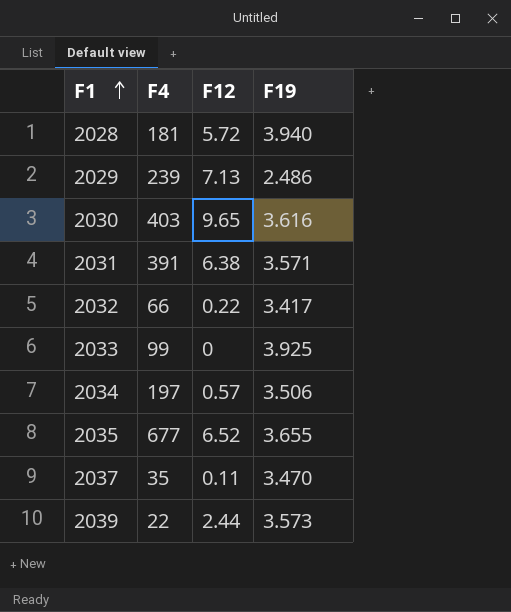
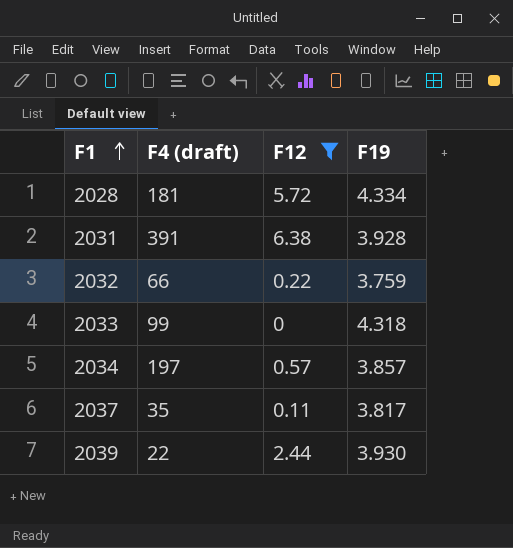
filter: none -> F12 <= 6.38
column name: F4 -> F4 (draft)
2028 | F19: 3.940 -> 4.334
2031 | F19: 3.571 -> 3.928
2032 | F19: 3.417 -> 3.759
2033 | F19: 3.925 -> 4.318
2034 | F19: 3.506 -> 3.857
2037 | F19: 3.470 -> 3.817
2039 | F19: 3.573 -> 3.930

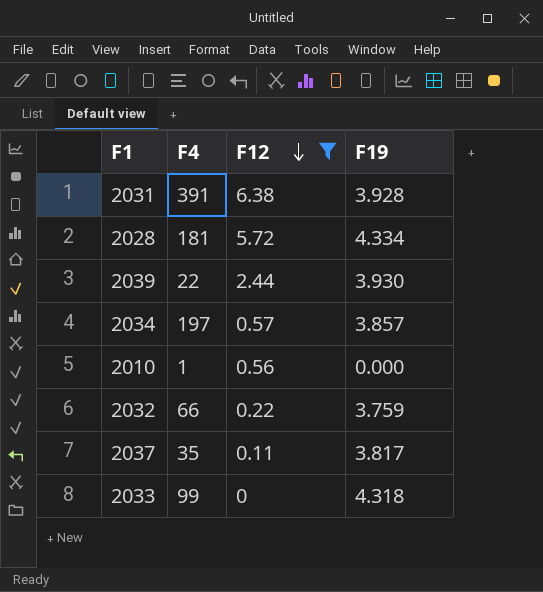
row order: F1 ascending -> F12 descending
column name: F4 (draft) -> F4
row 2010: none -> 1 | 0.56 | 0.000

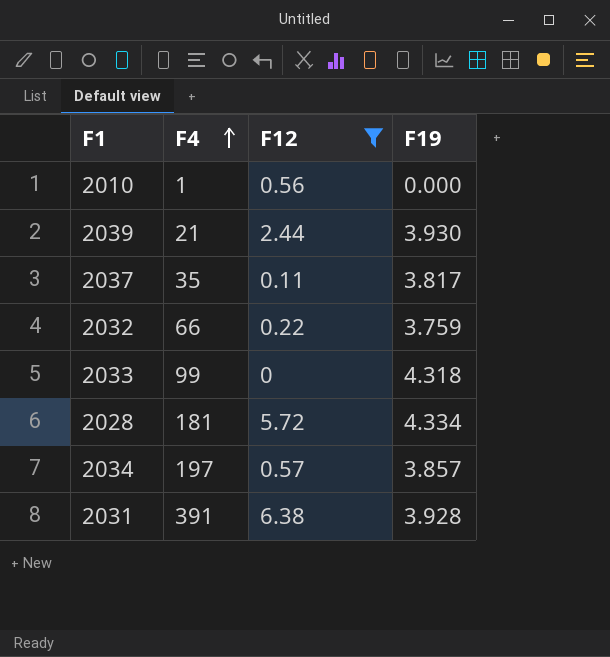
row order: F12 descending -> F4 ascending
2039 | F4: 22 -> 21

